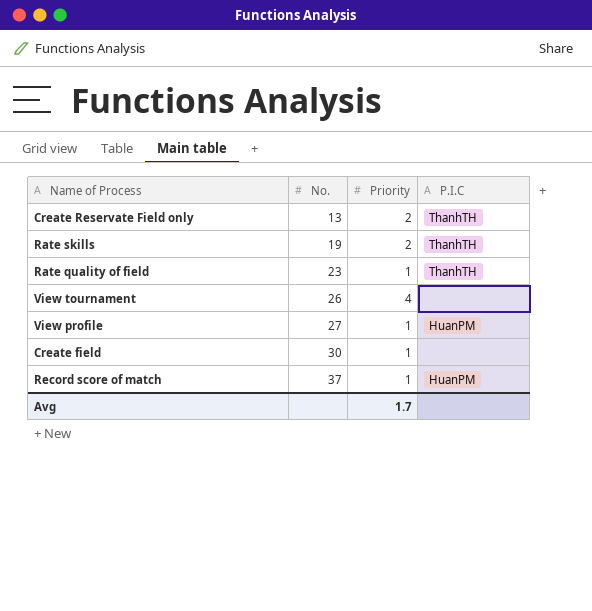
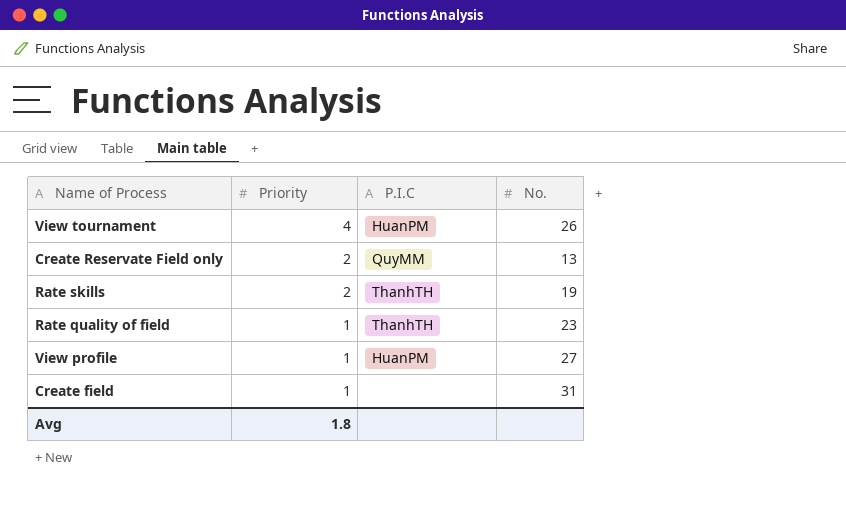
row order: No. ascending -> Priority descending
column No. | position: 2 -> 4
row Record score of match: 37 | 1 | HuanPM -> none
View tournament | P.I.C: none -> HuanPM
Create Reservate Field only | P.I.C: ThanhTH -> QuyMM
Create field | No.: 30 -> 31
Avg | Priority: 1.7 -> 1.8

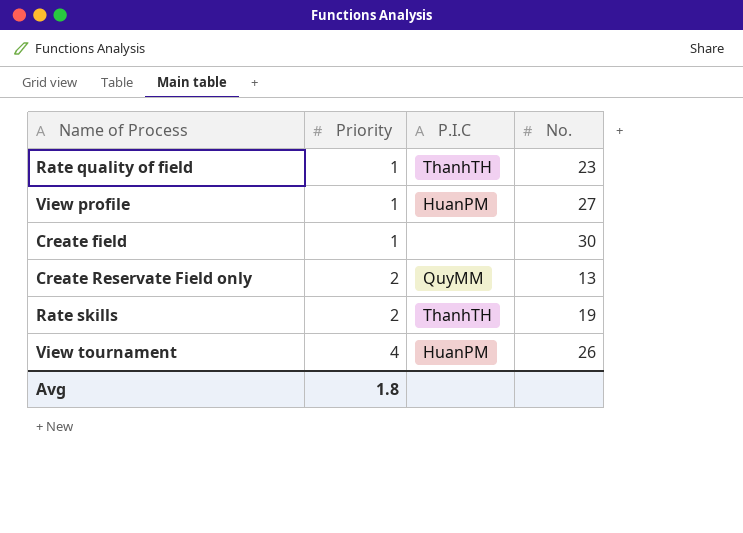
row order: Priority descending -> Priority ascending
Create field | No.: 31 -> 30

